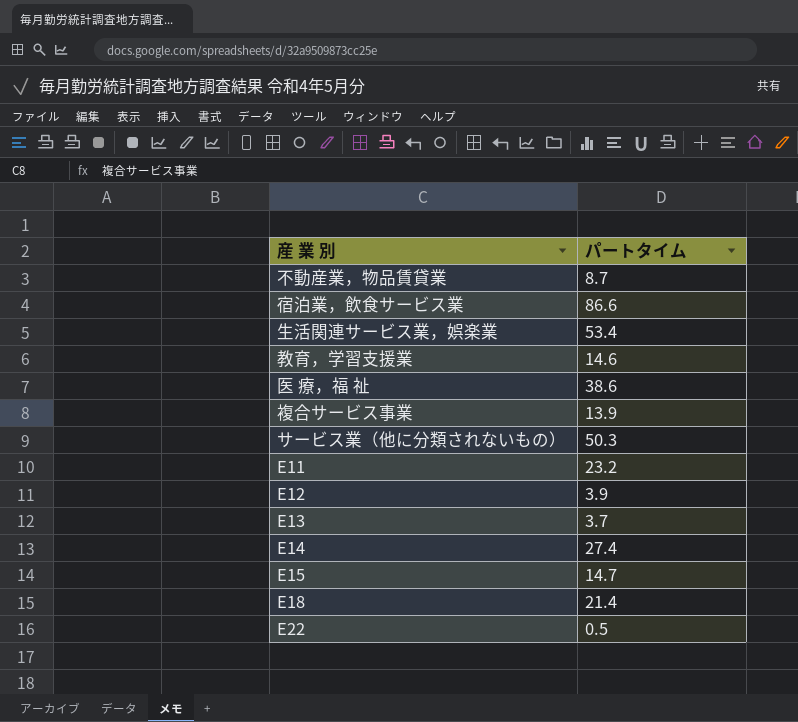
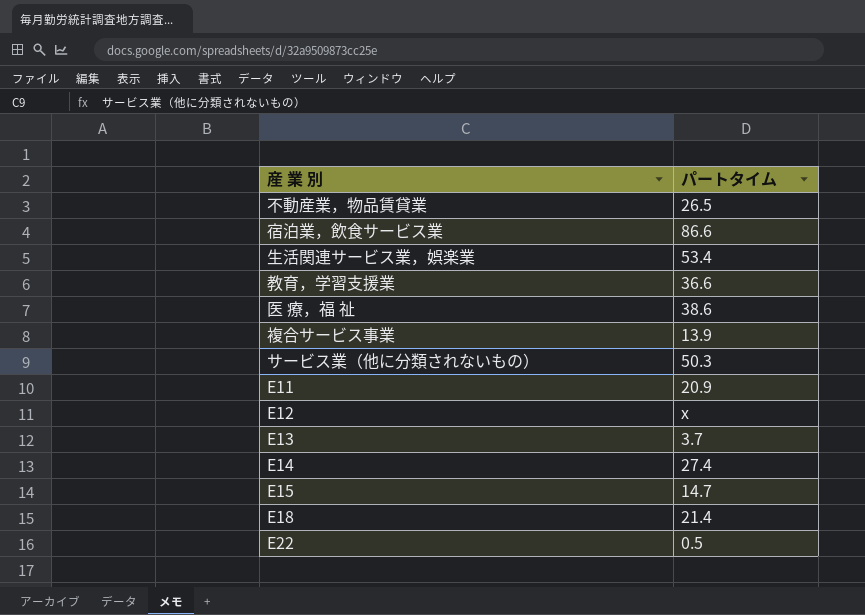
不動産業，物品賃貸業 | パートタイム: 8.7 -> 26.5
教育，学習支援業 | パートタイム: 14.6 -> 36.6
E11 | パートタイム: 23.2 -> 20.9
E12 | パートタイム: 3.9 -> x

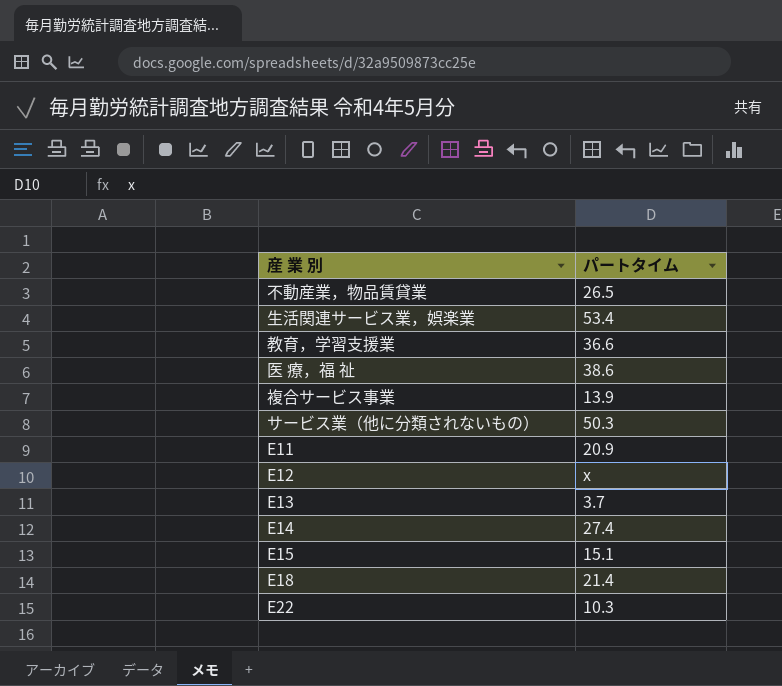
row 宿泊業，飲食サービス業: 86.6 -> none
E15 | パートタイム: 14.7 -> 15.1
E22 | パートタイム: 0.5 -> 10.3

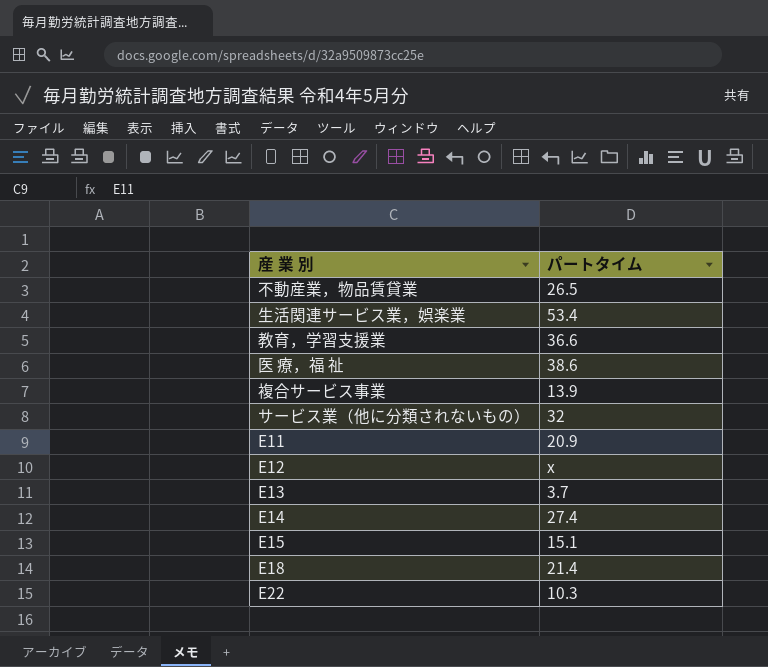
サービス業（他に分類されないもの） | パートタイム: 50.3 -> 32

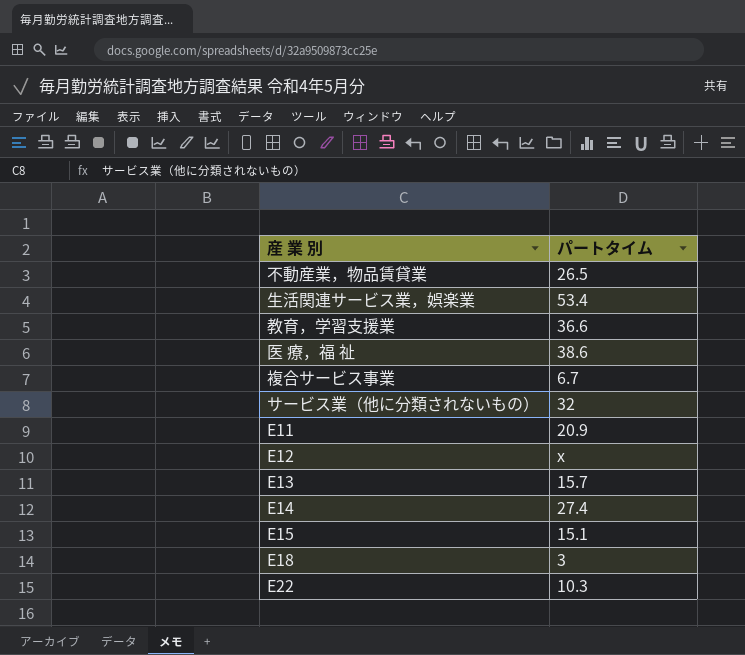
複合サービス事業 | パートタイム: 13.9 -> 6.7
E13 | パートタイム: 3.7 -> 15.7
E18 | パートタイム: 21.4 -> 3

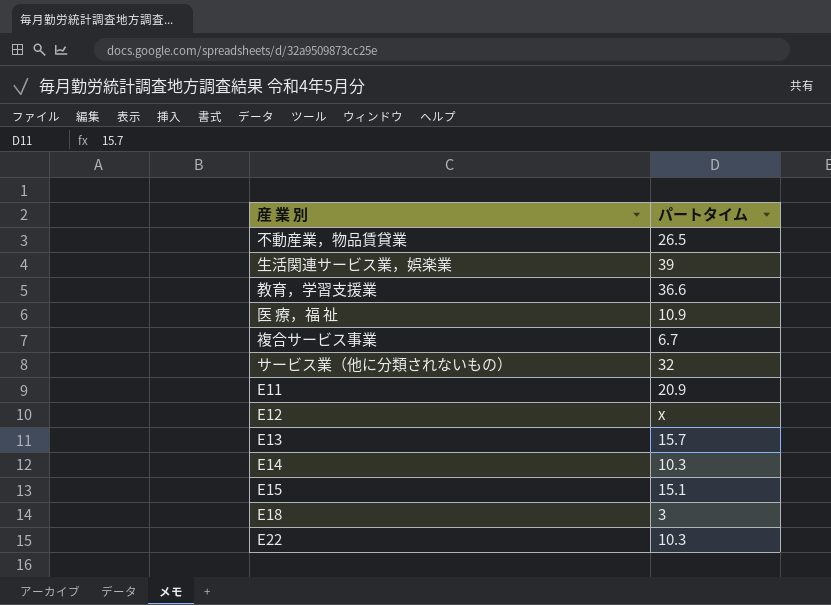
生活関連サービス業，娯楽業 | パートタイム: 53.4 -> 39
医 療，福 祉 | パートタイム: 38.6 -> 10.9
E14 | パートタイム: 27.4 -> 10.3

